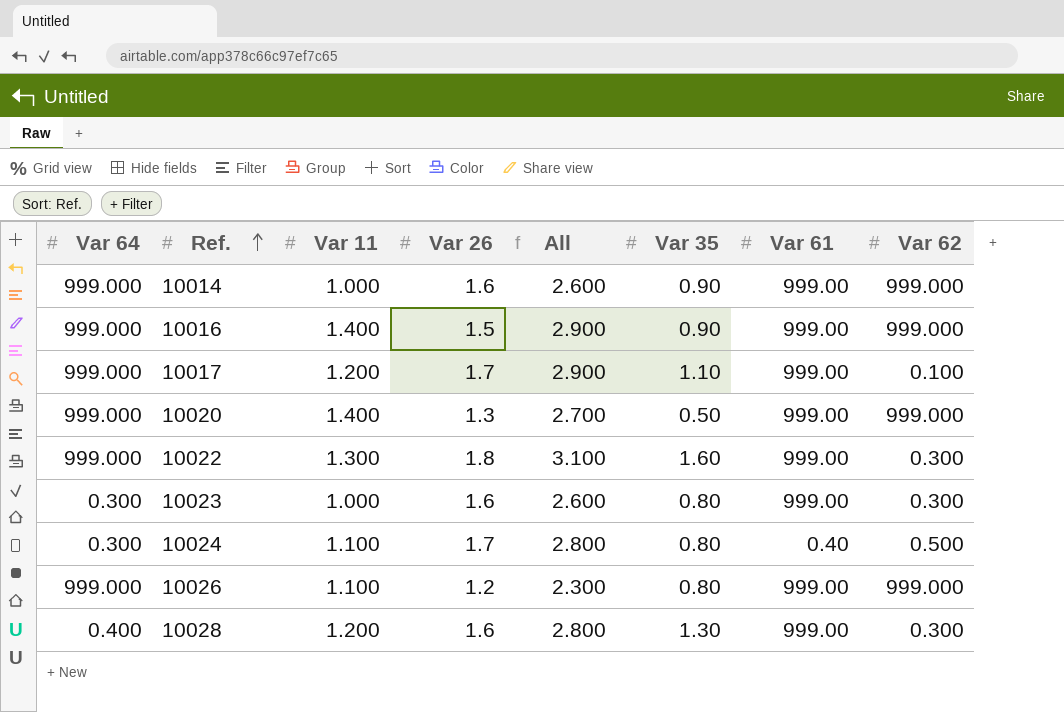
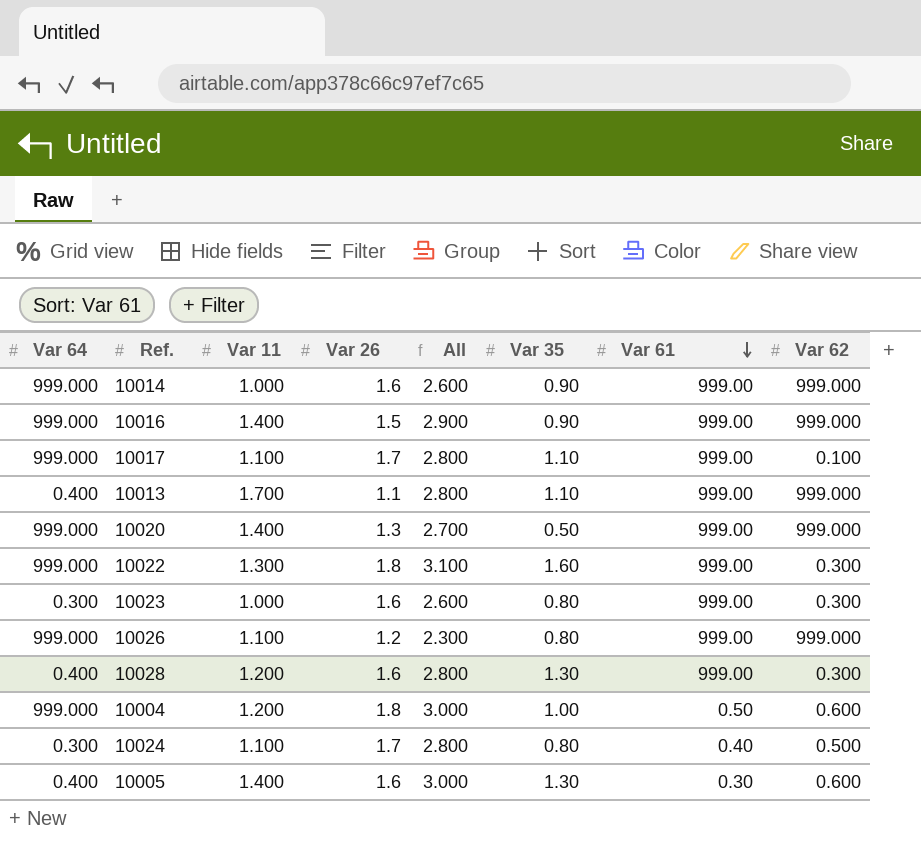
row order: Ref. ascending -> Var 61 descending
10017 | Var 11: 1.200 -> 1.100
10017 | All: 2.900 -> 2.800
row 10013: none -> 0.400 | 1.700 | 1.1 | 2.800 | 1.10 | 999.00 | 999.000
row 10004: none -> 999.000 | 1.200 | 1.8 | 3.000 | 1.00 | 0.50 | 0.600
row 10005: none -> 0.400 | 1.400 | 1.6 | 3.000 | 1.30 | 0.30 | 0.600

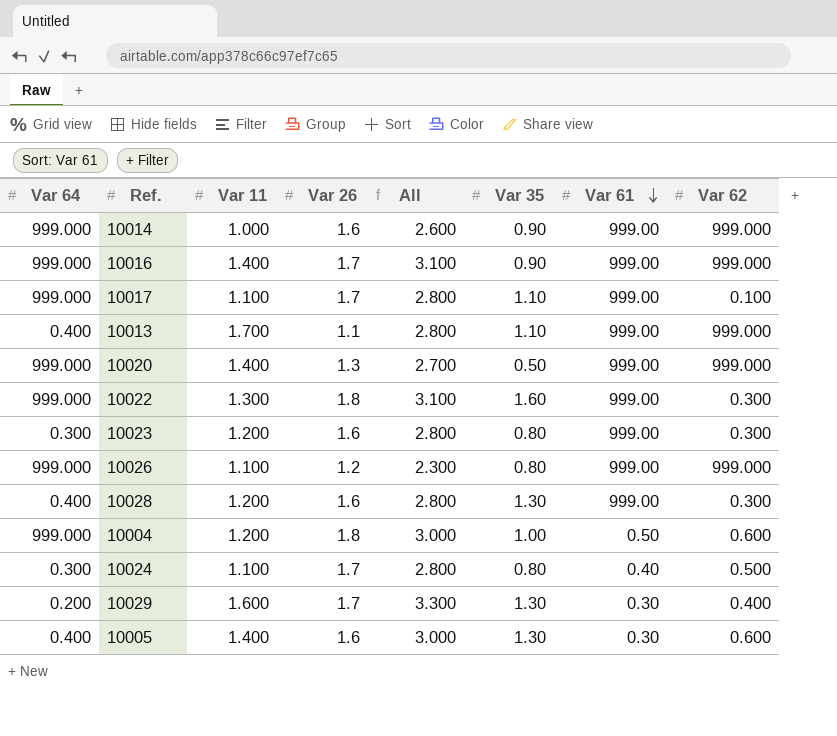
10016 | Var 26: 1.5 -> 1.7
10016 | All: 2.900 -> 3.100
10023 | Var 11: 1.000 -> 1.200
10023 | All: 2.600 -> 2.800
row 10029: none -> 0.200 | 1.600 | 1.7 | 3.300 | 1.30 | 0.30 | 0.400

